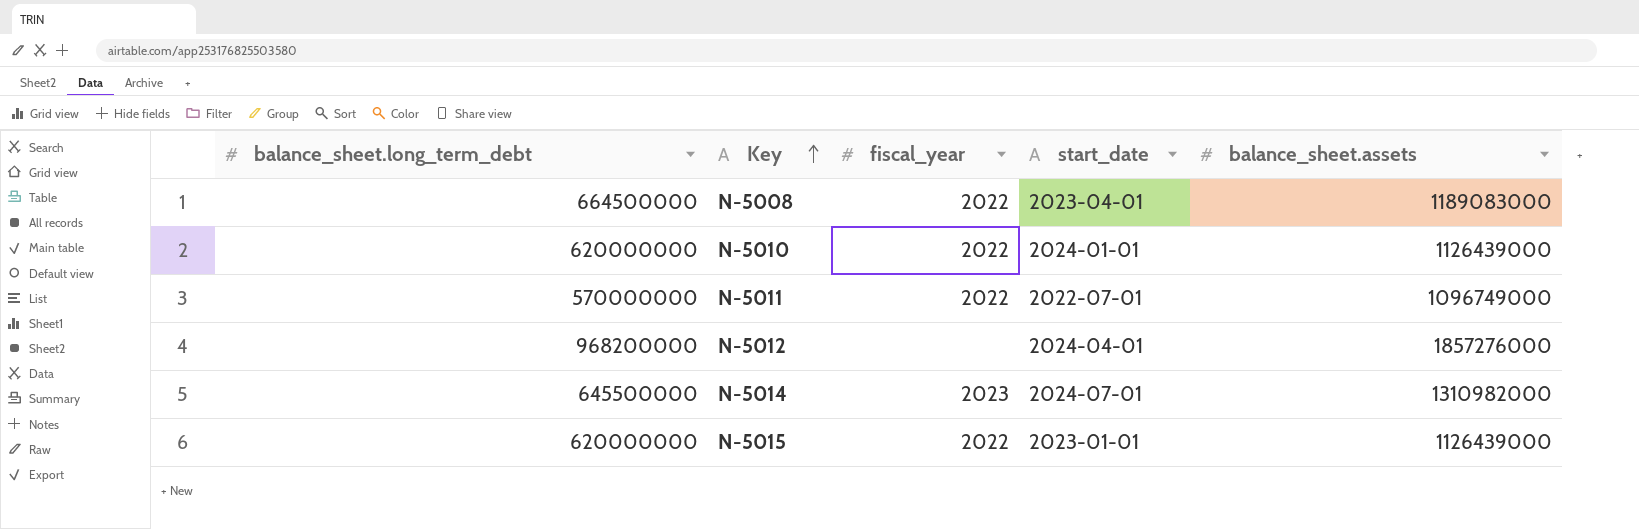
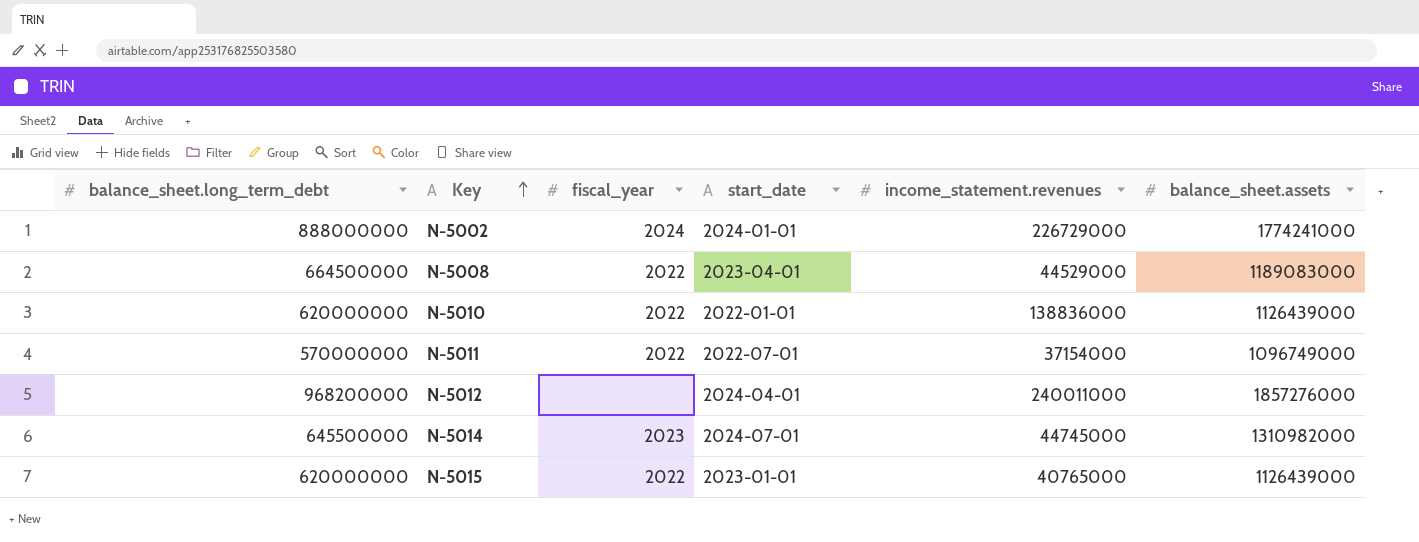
column income_statement.revenues | position: none -> 5
row N-5002: none -> 888000000 | 2024 | 2024-01-01 | 226729000 | 1774241000
N-5010 | start_date: 2024-01-01 -> 2022-01-01

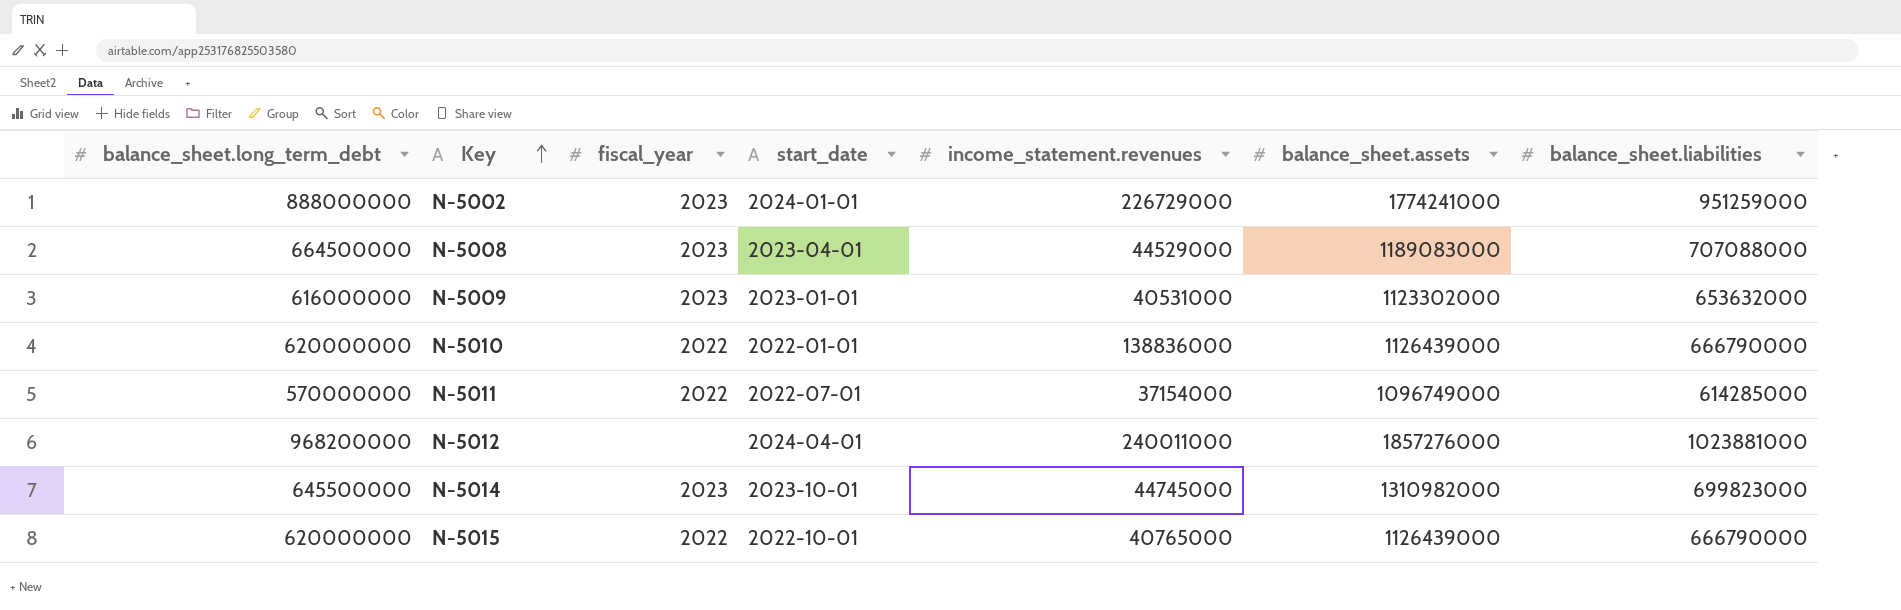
column balance_sheet.liabilities | position: none -> 7
N-5002 | fiscal_year: 2024 -> 2023
N-5008 | fiscal_year: 2022 -> 2023
row N-5009: none -> 616000000 | 2023 | 2023-01-01 | 40531000 | 1123302000 | 653632000
N-5014 | start_date: 2024-07-01 -> 2023-10-01
N-5015 | start_date: 2023-01-01 -> 2022-10-01

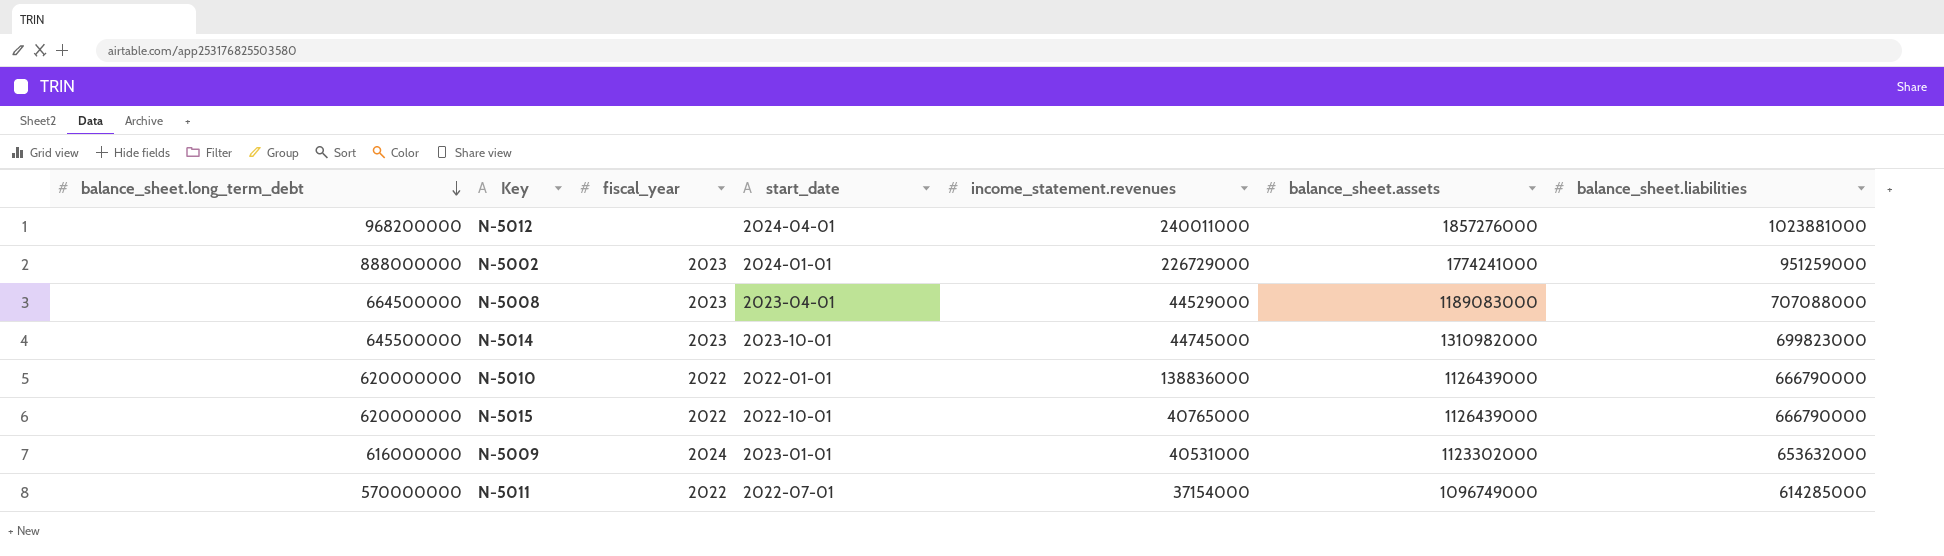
row order: Key ascending -> balance_sheet.long_term_debt descending
N-5009 | fiscal_year: 2023 -> 2024

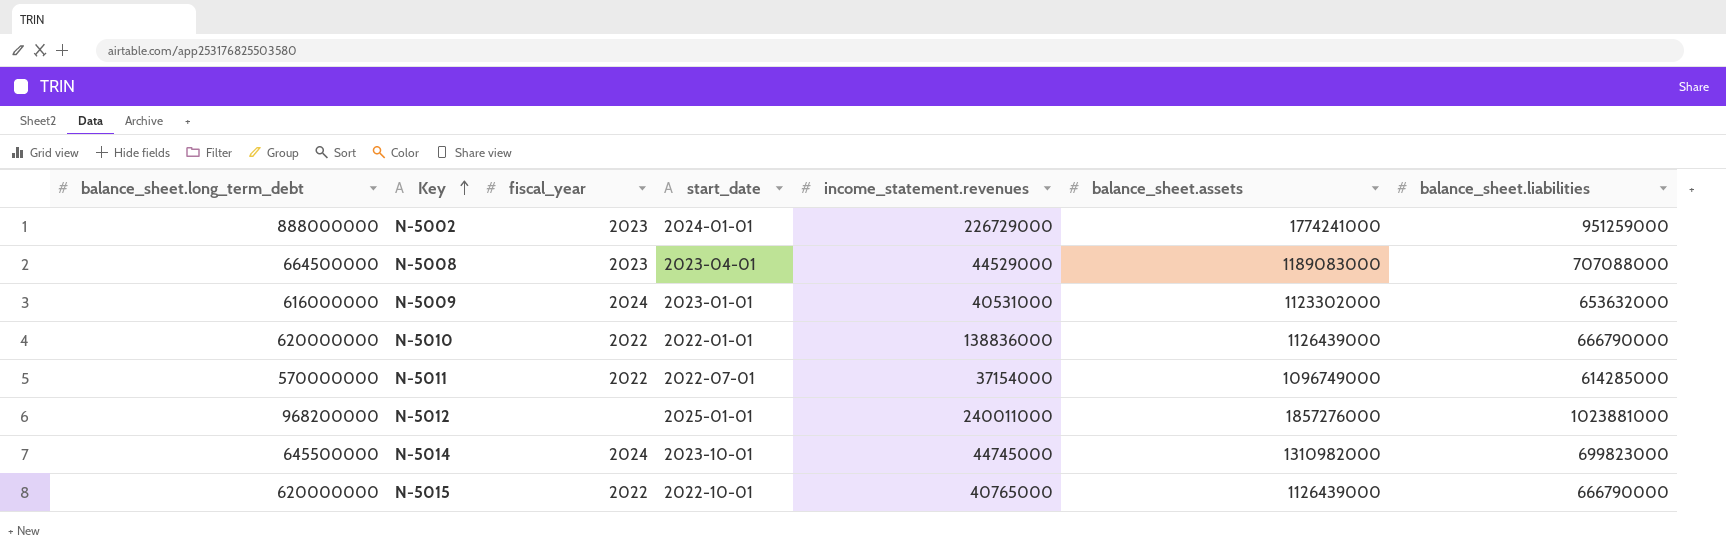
row order: balance_sheet.long_term_debt descending -> Key ascending
N-5012 | start_date: 2024-04-01 -> 2025-01-01
N-5014 | fiscal_year: 2023 -> 2024

